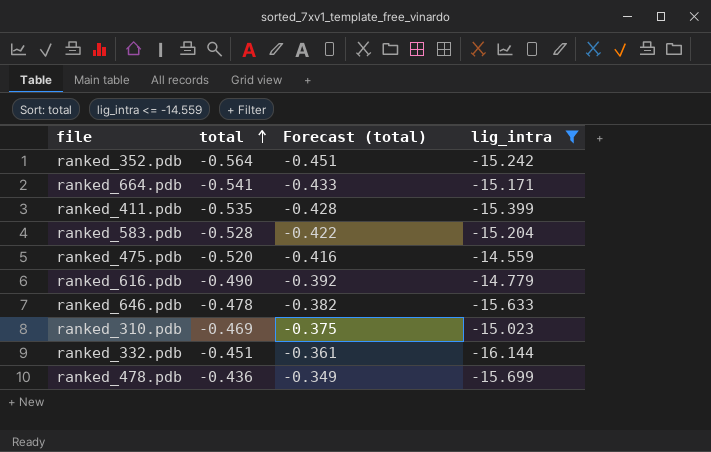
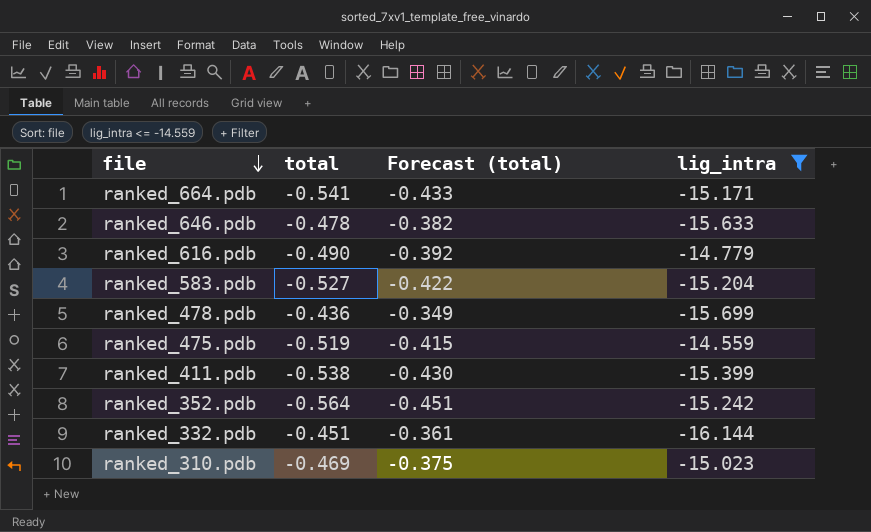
row order: total ascending -> file descending
ranked_583.pdb | total: -0.528 -> -0.527
ranked_475.pdb | total: -0.520 -> -0.519
ranked_475.pdb | Forecast (total): -0.416 -> -0.415
ranked_411.pdb | total: -0.535 -> -0.538
ranked_411.pdb | Forecast (total): -0.428 -> -0.430

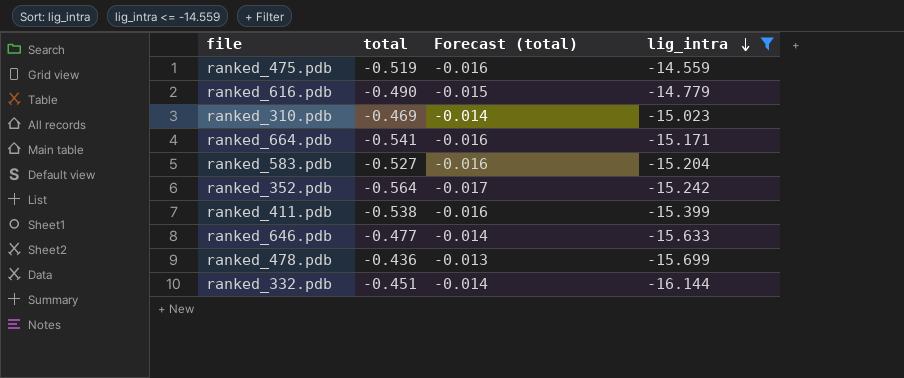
row order: file descending -> lig_intra descending
column Forecast (total) | formula: [total] * 0.8 -> [total] * 0.03
ranked_646.pdb | total: -0.478 -> -0.477

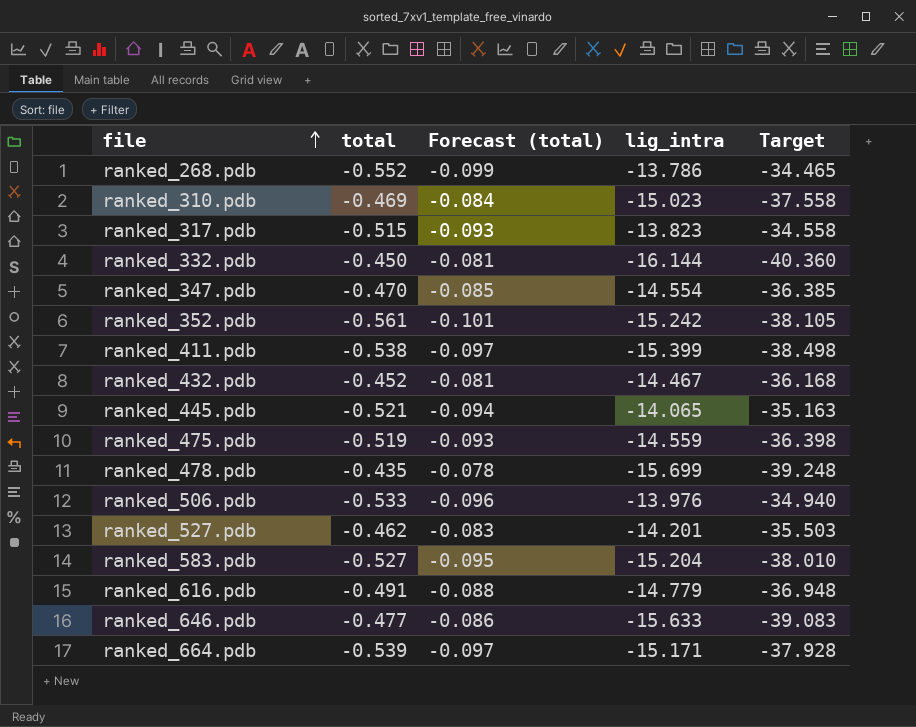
filter: lig_intra <= -14.559 -> none
row order: lig_intra descending -> file ascending
column Forecast (total) | formula: [total] * 0.03 -> [total] * 0.18
column Target | formula: none -> [lig_intra] * 2.5
ranked_332.pdb | total: -0.451 -> -0.450
ranked_352.pdb | total: -0.564 -> -0.561
ranked_478.pdb | total: -0.436 -> -0.435
ranked_616.pdb | total: -0.490 -> -0.491
ranked_664.pdb | total: -0.541 -> -0.539

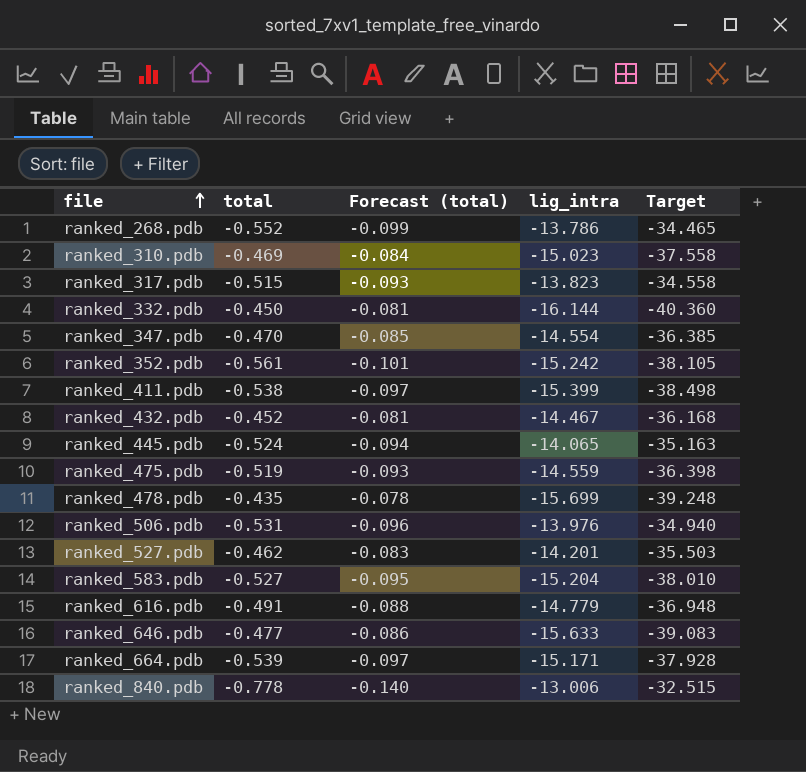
ranked_445.pdb | total: -0.521 -> -0.524
ranked_506.pdb | total: -0.533 -> -0.531
row ranked_840.pdb: none -> -0.778 | -0.140 | -13.006 | -32.515

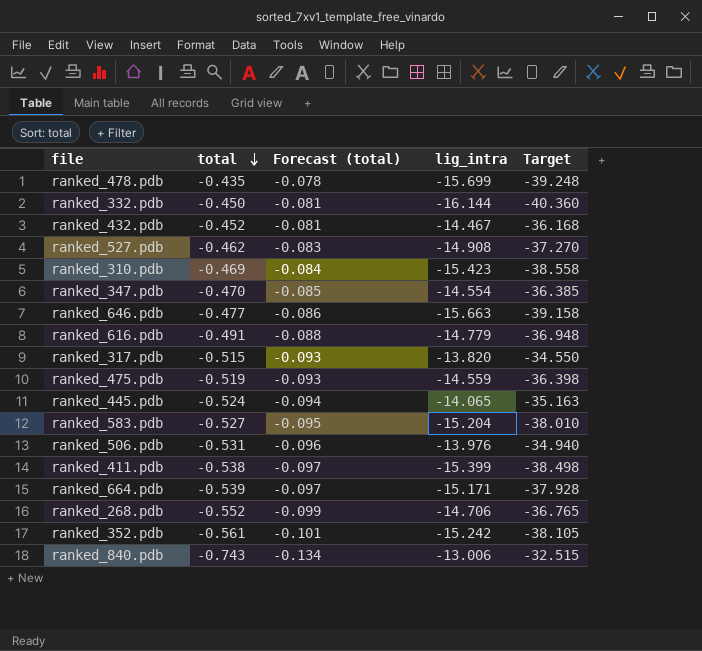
row order: file ascending -> total descending
ranked_527.pdb | lig_intra: -14.201 -> -14.908
ranked_527.pdb | Target: -35.503 -> -37.270
ranked_310.pdb | lig_intra: -15.023 -> -15.423
ranked_310.pdb | Target: -37.558 -> -38.558
ranked_646.pdb | lig_intra: -15.633 -> -15.663
ranked_646.pdb | Target: -39.083 -> -39.158
ranked_317.pdb | lig_intra: -13.823 -> -13.820
ranked_317.pdb | Target: -34.558 -> -34.550
ranked_268.pdb | lig_intra: -13.786 -> -14.706
ranked_268.pdb | Target: -34.465 -> -36.765
ranked_840.pdb | total: -0.778 -> -0.743
ranked_840.pdb | Forecast (total): -0.140 -> -0.134

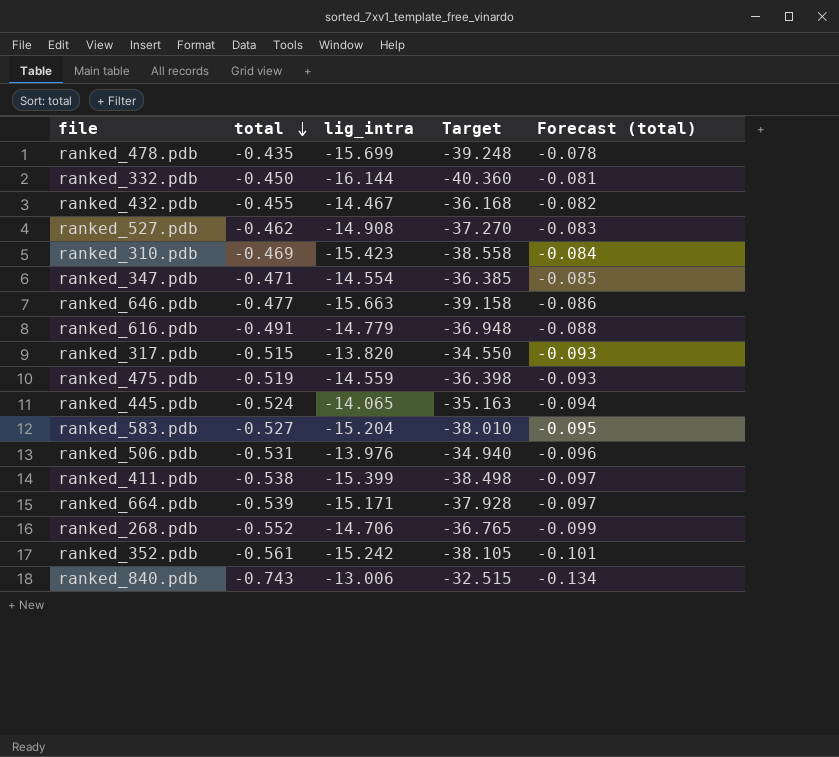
column Forecast (total) | position: 3 -> 5
ranked_432.pdb | total: -0.452 -> -0.455
ranked_432.pdb | Forecast (total): -0.081 -> -0.082
ranked_347.pdb | total: -0.470 -> -0.471

